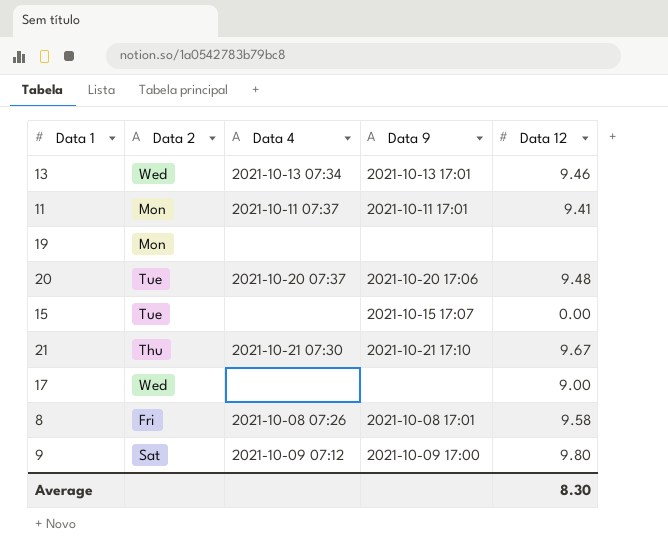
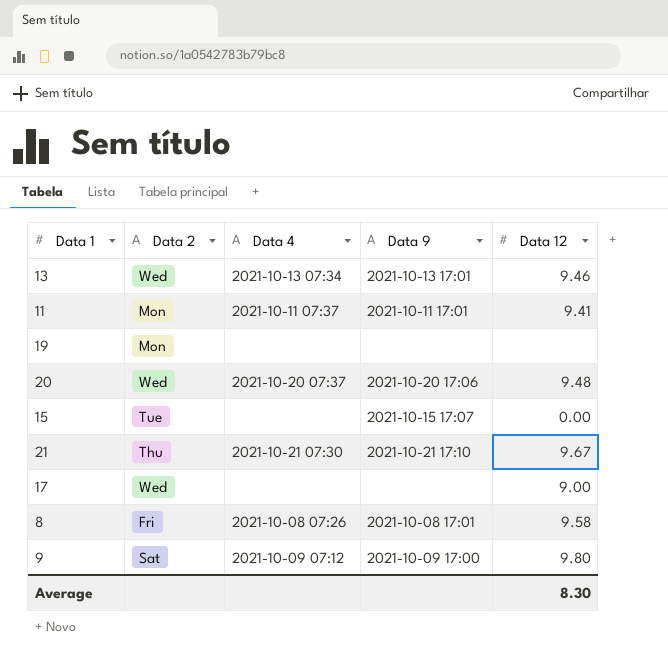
20 | Data 2: Tue -> Wed

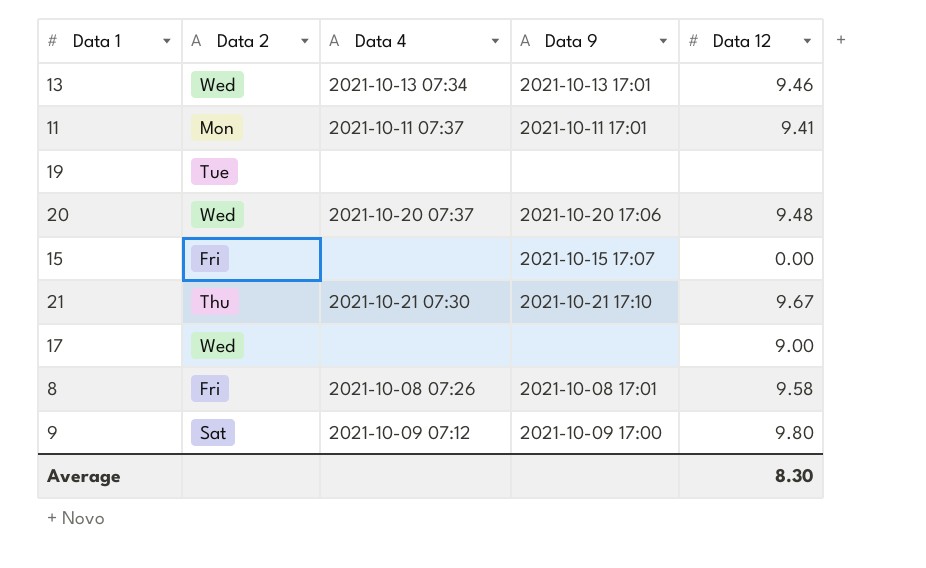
19 | Data 2: Mon -> Tue
15 | Data 2: Tue -> Fri

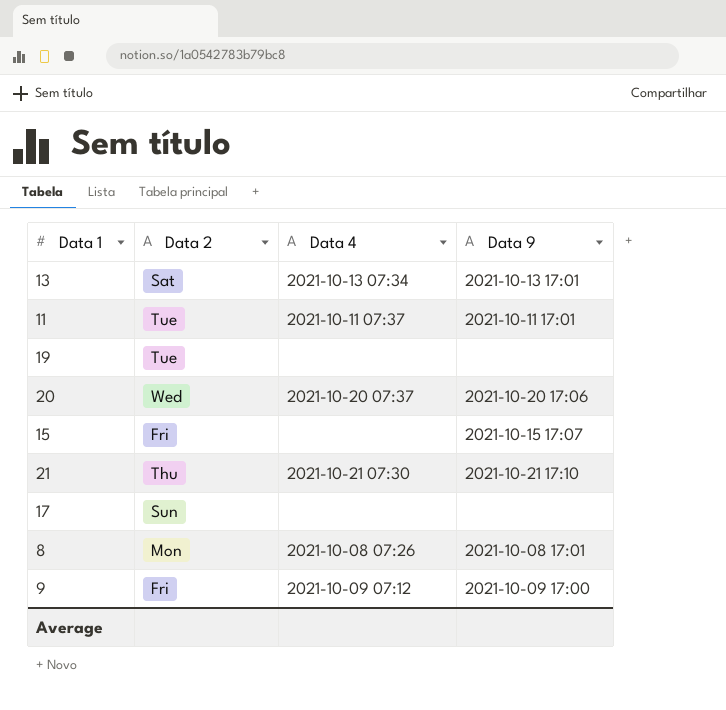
column Data 12 | position: 5 -> none
13 | Data 2: Wed -> Sat
11 | Data 2: Mon -> Tue
17 | Data 2: Wed -> Sun
8 | Data 2: Fri -> Mon
9 | Data 2: Sat -> Fri

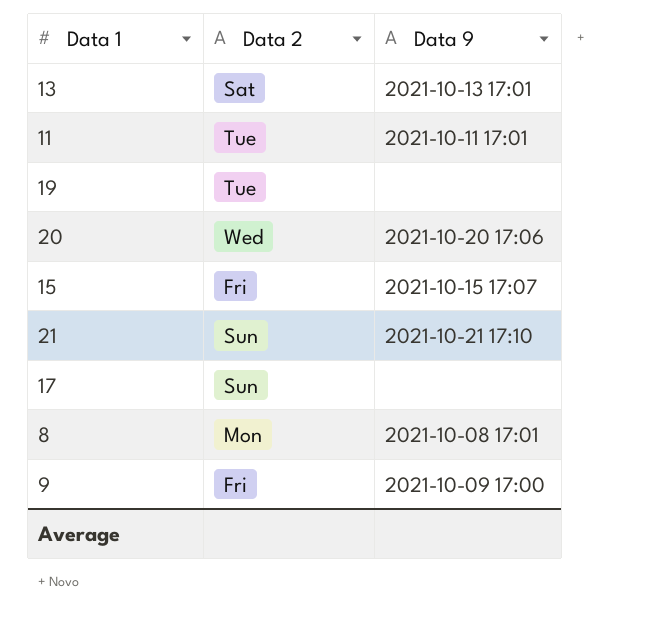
column Data 4 | position: 3 -> none
21 | Data 2: Thu -> Sun

